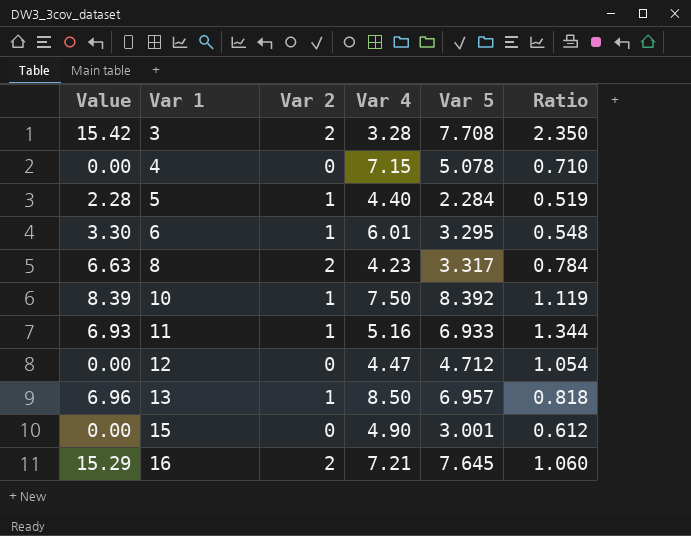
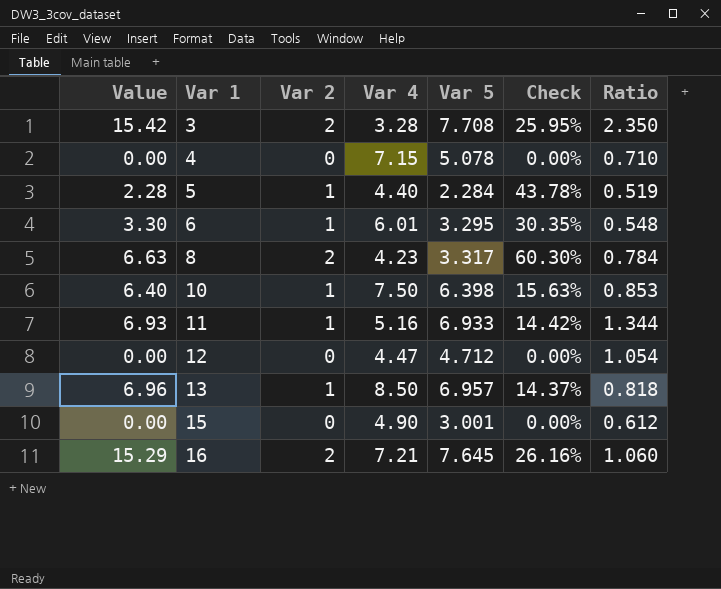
column Check | formula: none -> [Var 2] / [Var 5]
10 | Value: 8.39 -> 6.40
10 | Var 5: 8.392 -> 6.398
10 | Ratio: 1.119 -> 0.853

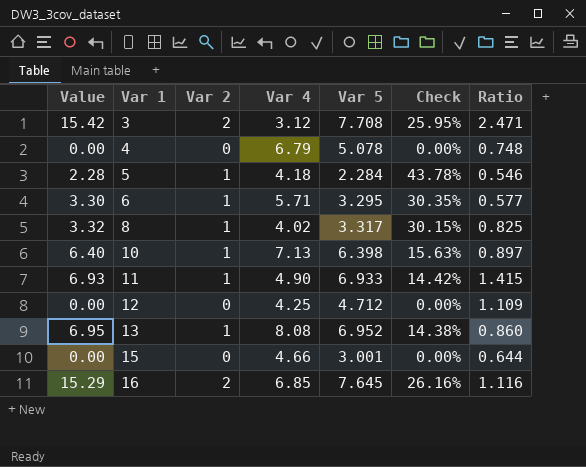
3 | Var 4: 3.28 -> 3.12
3 | Ratio: 2.350 -> 2.471
4 | Var 4: 7.15 -> 6.79
4 | Ratio: 0.710 -> 0.748
5 | Var 4: 4.40 -> 4.18
5 | Ratio: 0.519 -> 0.546
6 | Var 4: 6.01 -> 5.71
6 | Ratio: 0.548 -> 0.577
8 | Value: 6.63 -> 3.32
8 | Var 2: 2 -> 1
8 | Var 4: 4.23 -> 4.02
8 | Check: 60.30% -> 30.15%
8 | Ratio: 0.784 -> 0.825
10 | Var 4: 7.50 -> 7.13
10 | Ratio: 0.853 -> 0.897
11 | Var 4: 5.16 -> 4.90
11 | Ratio: 1.344 -> 1.415
12 | Var 4: 4.47 -> 4.25
12 | Ratio: 1.054 -> 1.109
13 | Value: 6.96 -> 6.95
13 | Var 4: 8.50 -> 8.08
13 | Var 5: 6.957 -> 6.952
13 | Check: 14.37% -> 14.38%
13 | Ratio: 0.818 -> 0.860
15 | Var 4: 4.90 -> 4.66
15 | Ratio: 0.612 -> 0.644
16 | Var 4: 7.21 -> 6.85
16 | Ratio: 1.060 -> 1.116

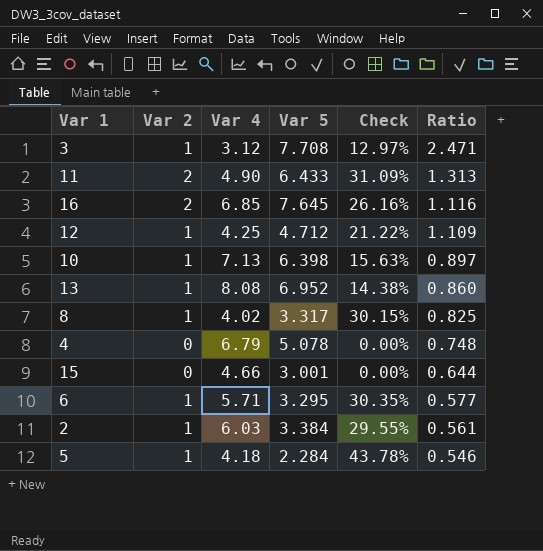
row order: Var 1 ascending -> Ratio descending
column Value | formula: [Var 2] * [Var 5] -> none
3 | Var 2: 2 -> 1
3 | Check: 25.95% -> 12.97%
11 | Var 2: 1 -> 2
11 | Var 5: 6.933 -> 6.433
11 | Check: 14.42% -> 31.09%
11 | Ratio: 1.415 -> 1.313
12 | Var 2: 0 -> 1
12 | Check: 0.00% -> 21.22%
row 2: none -> 1 | 6.03 | 3.384 | 29.55% | 0.561

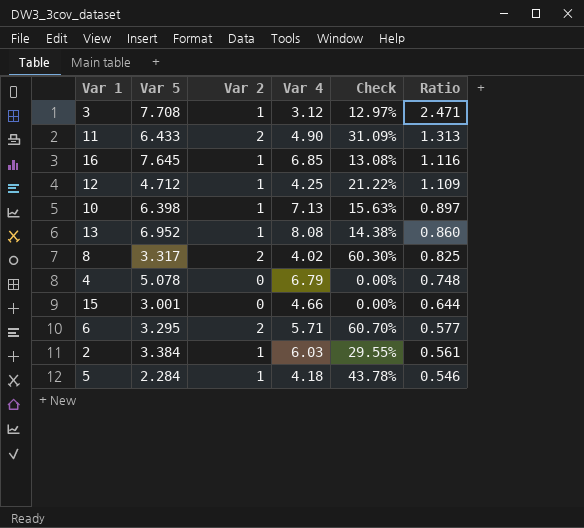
column Var 5 | position: 4 -> 2
16 | Var 2: 2 -> 1
16 | Check: 26.16% -> 13.08%
8 | Var 2: 1 -> 2
8 | Check: 30.15% -> 60.30%
6 | Var 2: 1 -> 2
6 | Check: 30.35% -> 60.70%

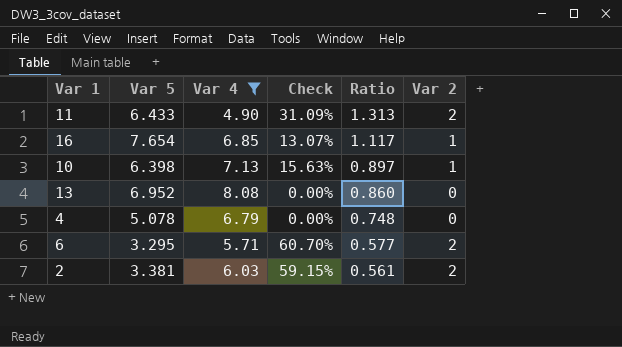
filter: none -> Var 4 >= 4.90
column Var 2 | position: 3 -> 6
16 | Var 5: 7.645 -> 7.654
16 | Check: 13.08% -> 13.07%
16 | Ratio: 1.116 -> 1.117
13 | Check: 14.38% -> 0.00%
13 | Var 2: 1 -> 0
2 | Var 5: 3.384 -> 3.381
2 | Check: 29.55% -> 59.15%
2 | Var 2: 1 -> 2

